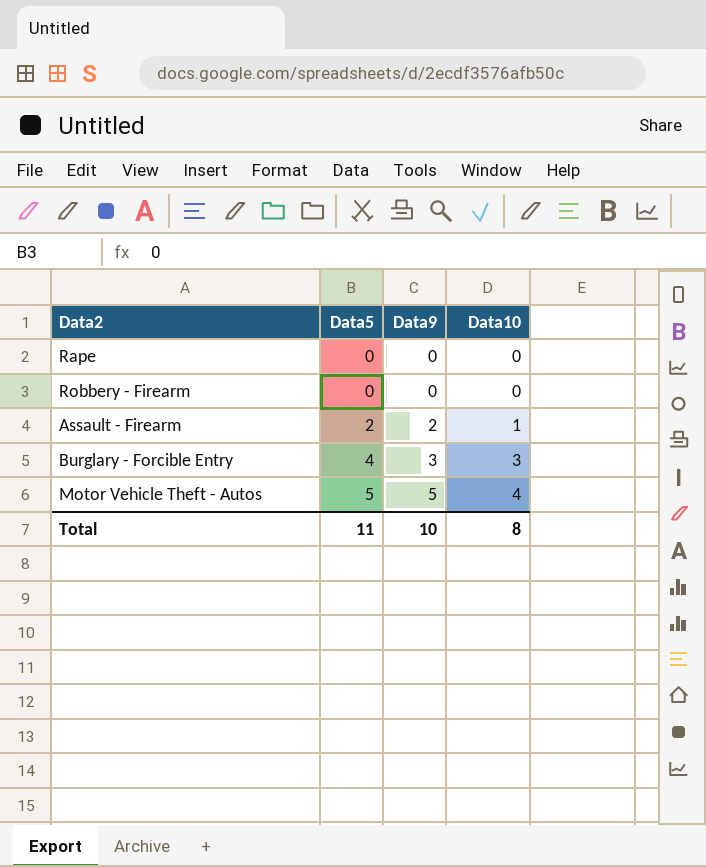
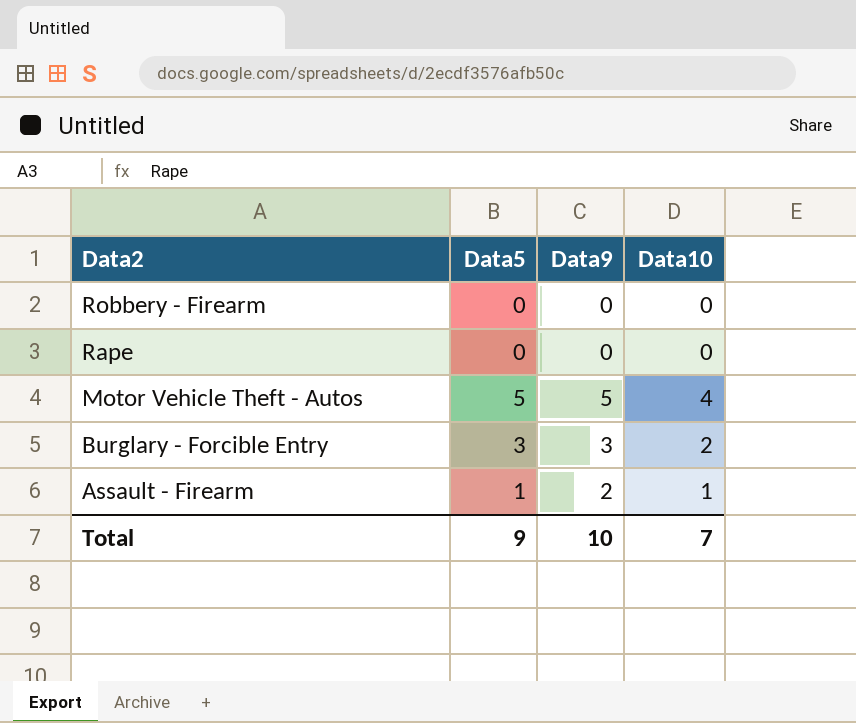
row order: Data5 ascending -> Data2 descending
Burglary - Forcible Entry | Data5: 4 -> 3
Burglary - Forcible Entry | Data10: 3 -> 2
Assault - Firearm | Data5: 2 -> 1
Total | Data5: 11 -> 9
Total | Data10: 8 -> 7

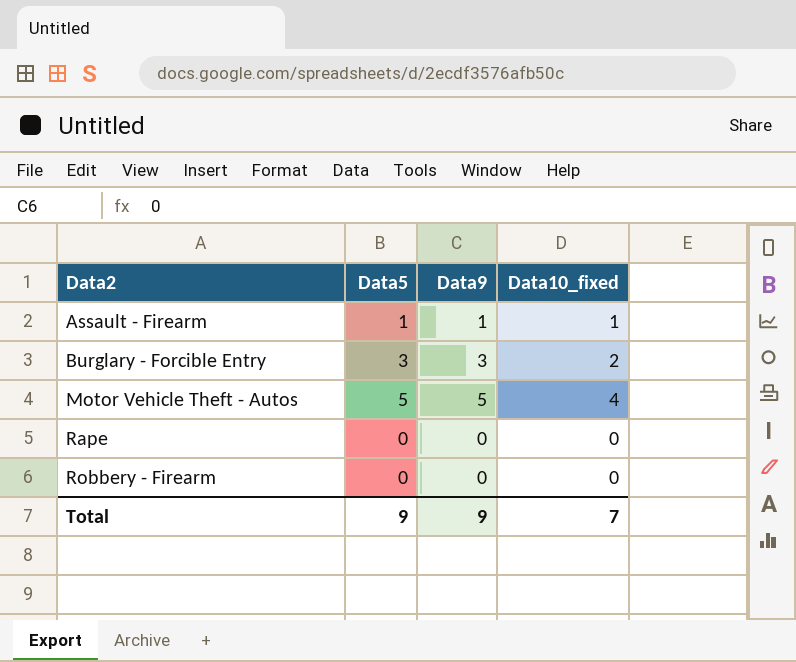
row order: Data2 descending -> Data2 ascending
column name: Data10 -> Data10_fixed
Assault - Firearm | Data9: 2 -> 1
Total | Data9: 10 -> 9

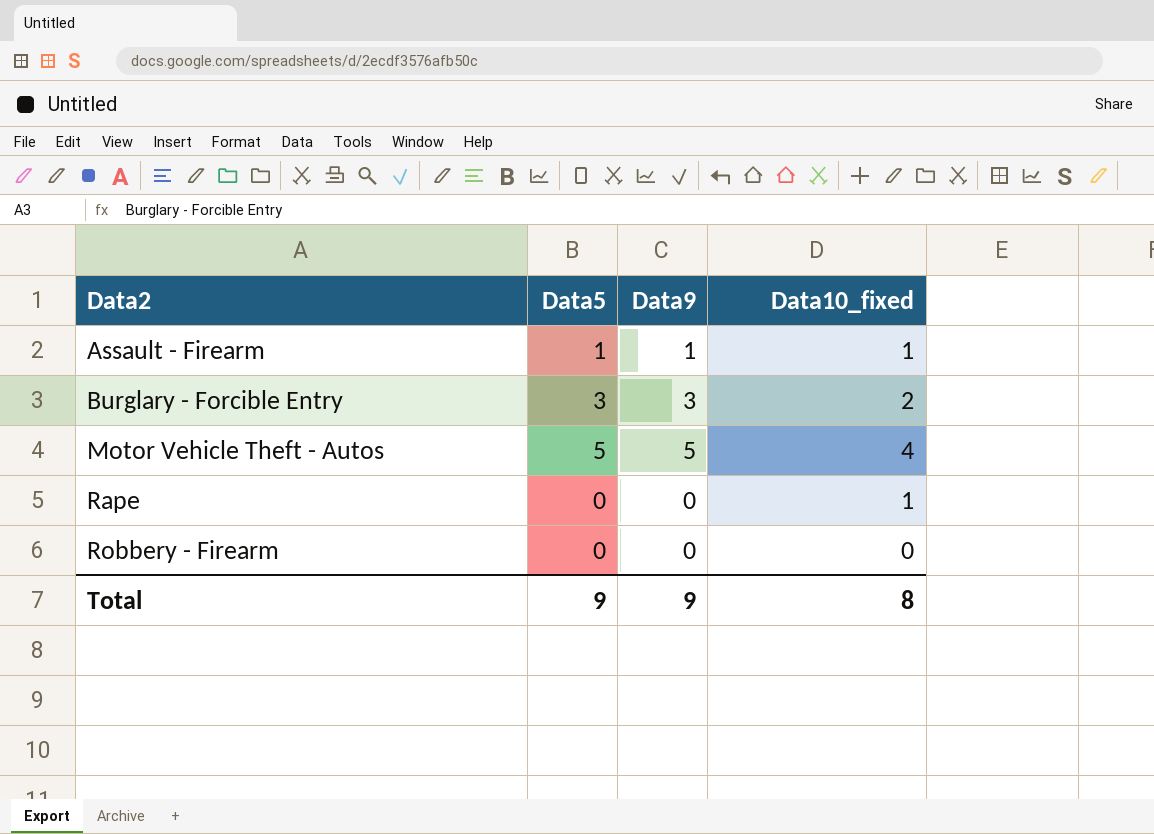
Rape | Data10_fixed: 0 -> 1
Total | Data10_fixed: 7 -> 8

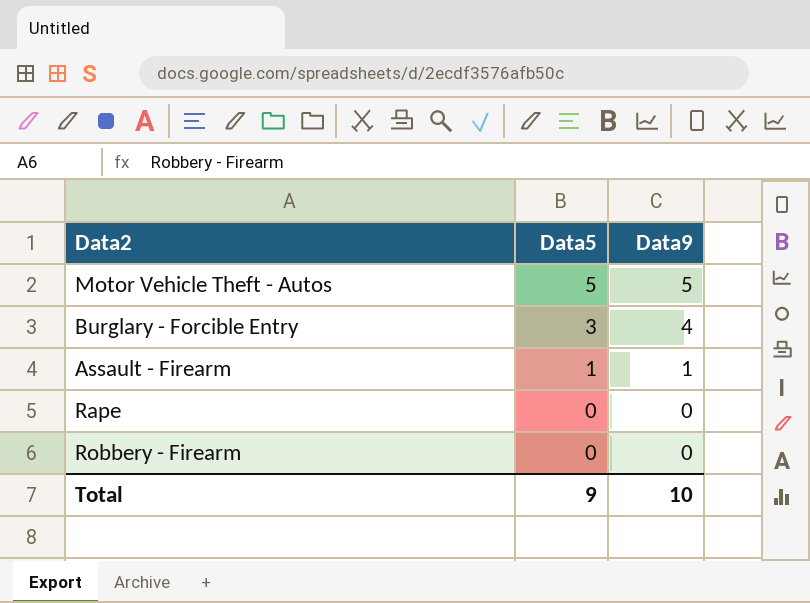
row order: Data2 ascending -> Data5 descending
column Data10_fixed | position: 4 -> none
Burglary - Forcible Entry | Data9: 3 -> 4
Total | Data9: 9 -> 10

